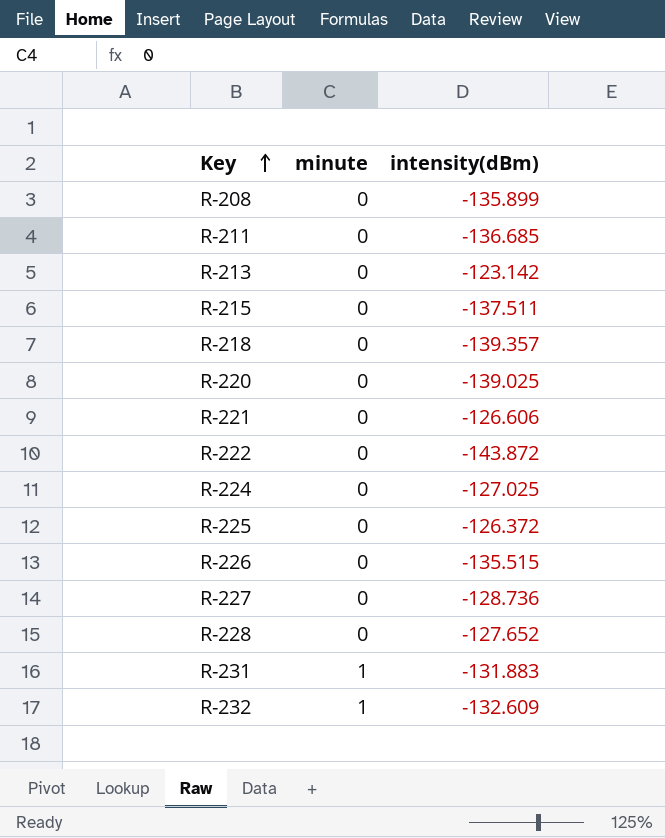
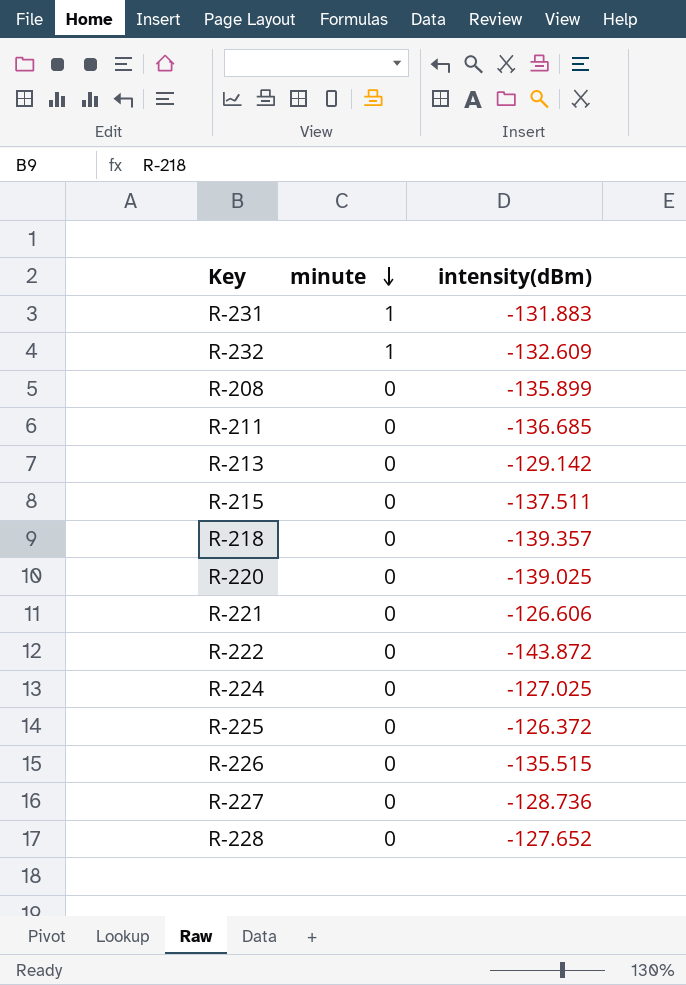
row order: Key ascending -> minute descending
R-213 | intensity(dBm): -123.142 -> -129.142

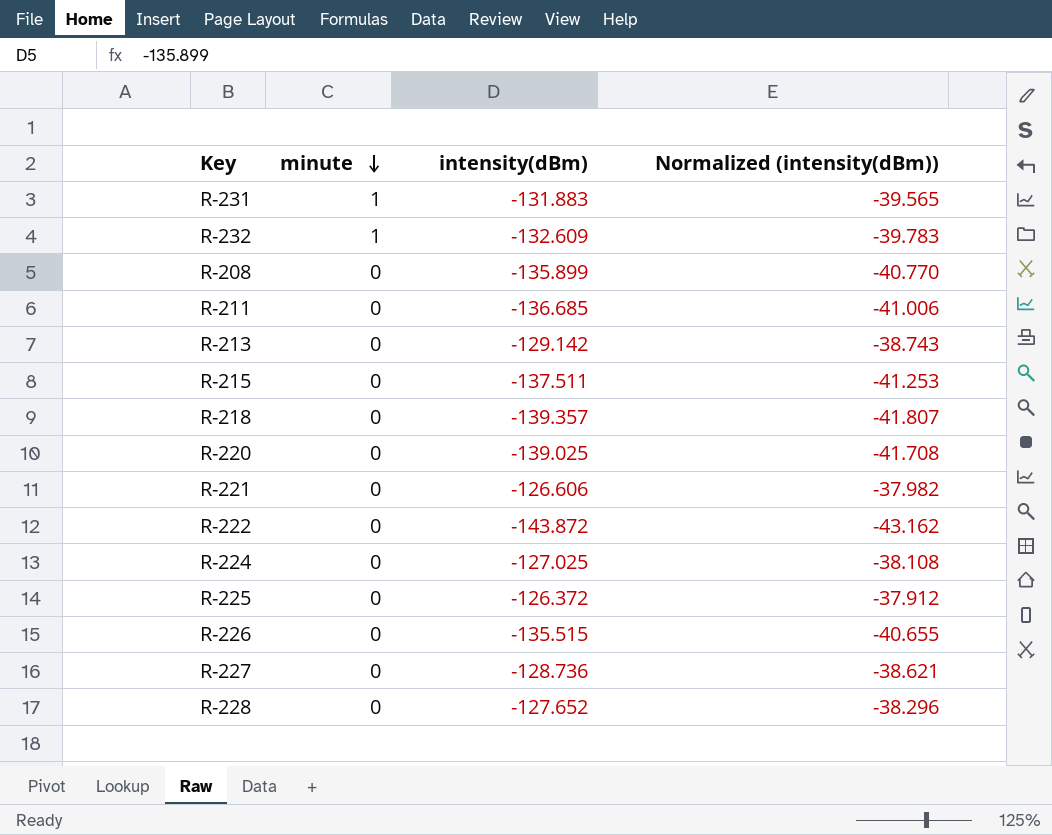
column Normalized (intensity(dBm)) | formula: none -> [intensity(dBm)] * 0.3

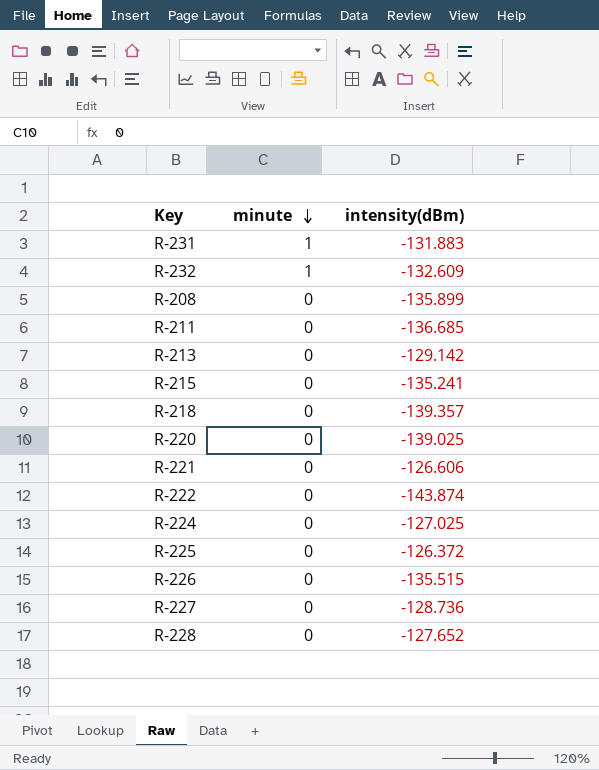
column Normalized (intensity(dBm)) | formula: [intensity(dBm)] * 0.3 -> none
R-215 | intensity(dBm): -137.511 -> -135.241
R-222 | intensity(dBm): -143.872 -> -143.874

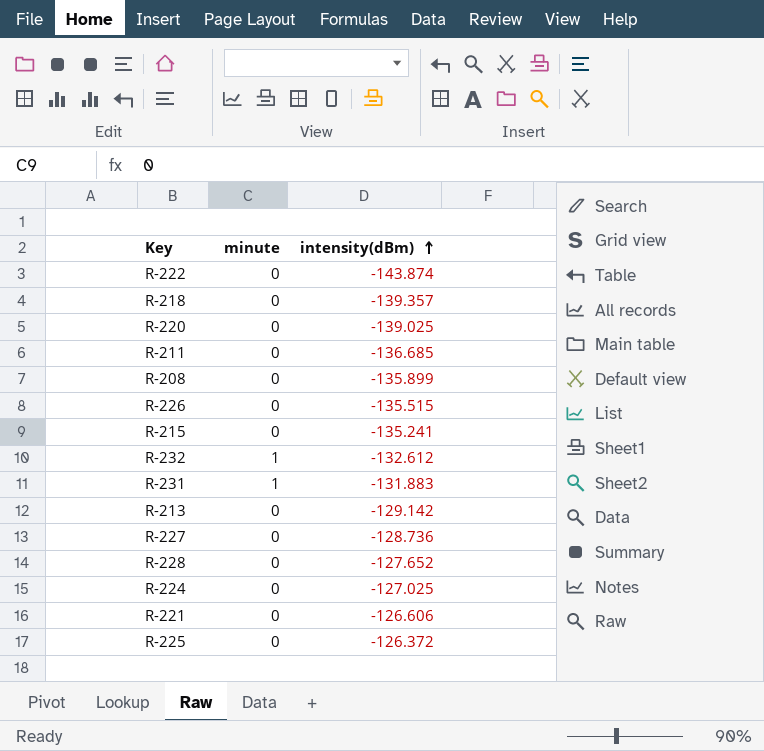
row order: minute descending -> intensity(dBm) ascending
R-232 | intensity(dBm): -132.609 -> -132.612

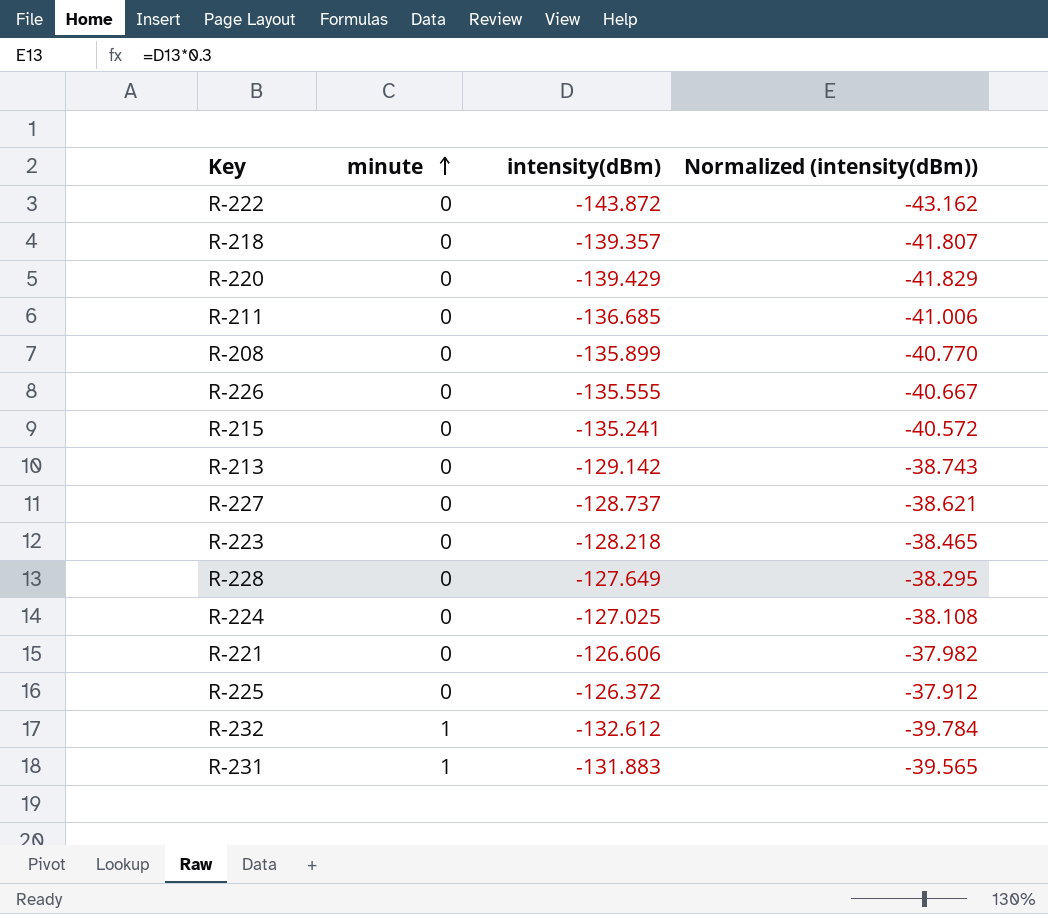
row order: intensity(dBm) ascending -> minute ascending
column Normalized (intensity(dBm)) | formula: none -> [intensity(dBm)] * 0.3
R-222 | intensity(dBm): -143.874 -> -143.872
R-220 | intensity(dBm): -139.025 -> -139.429
R-226 | intensity(dBm): -135.515 -> -135.555
R-227 | intensity(dBm): -128.736 -> -128.737
row R-223: none -> 0 | -128.218 | -38.465
R-228 | intensity(dBm): -127.652 -> -127.649

